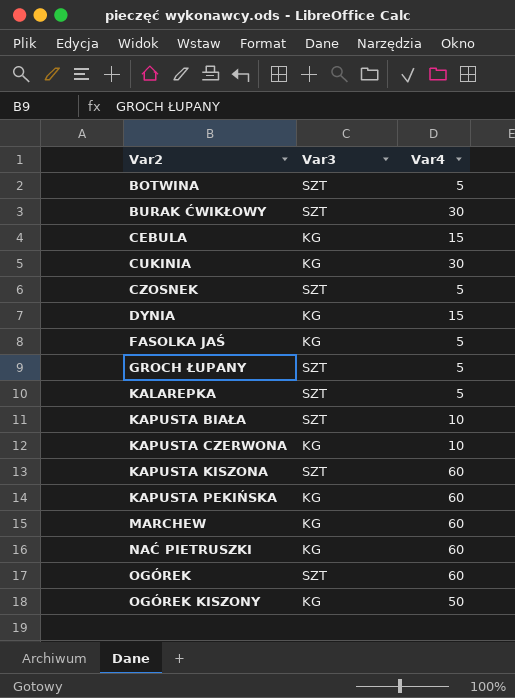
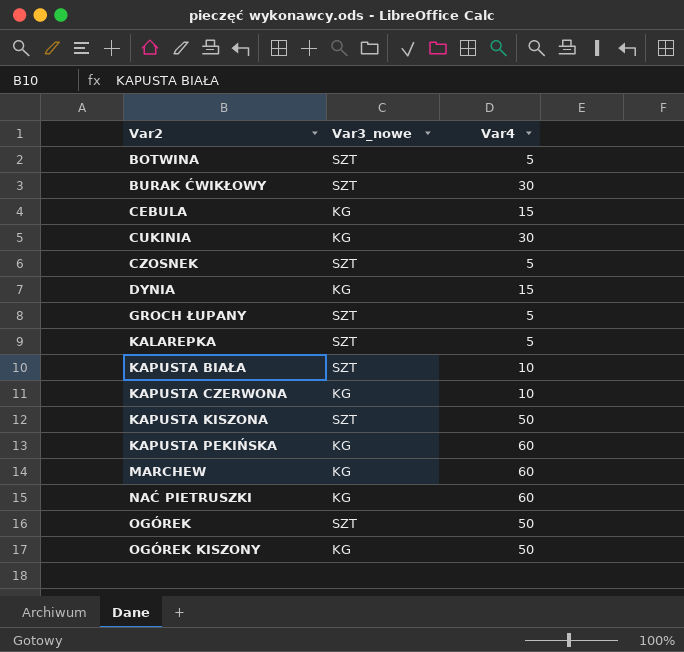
column name: Var3 -> Var3_nowe
row FASOLKA JAŚ: KG | 5 -> none
KAPUSTA KISZONA | Var4: 60 -> 50
OGÓREK | Var4: 60 -> 50

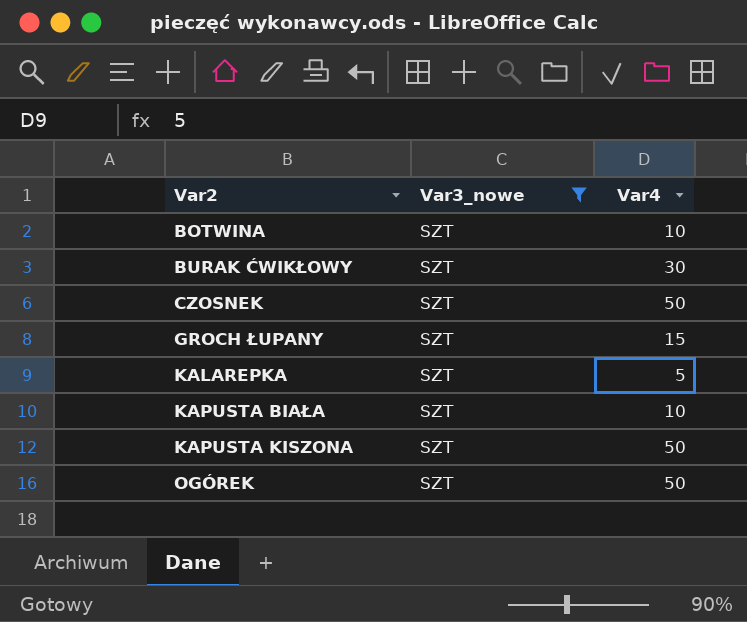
filter: none -> Var3_nowe = SZT
BOTWINA | Var4: 5 -> 10
CZOSNEK | Var4: 5 -> 50
GROCH ŁUPANY | Var4: 5 -> 15

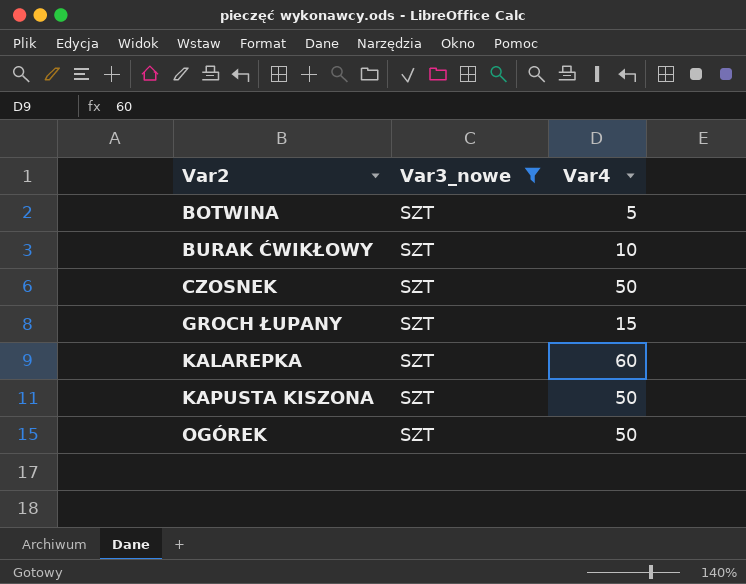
row KAPUSTA BIAŁA: SZT | 10 -> none
BOTWINA | Var4: 10 -> 5
BURAK ĆWIKŁOWY | Var4: 30 -> 10
KALAREPKA | Var4: 5 -> 60

